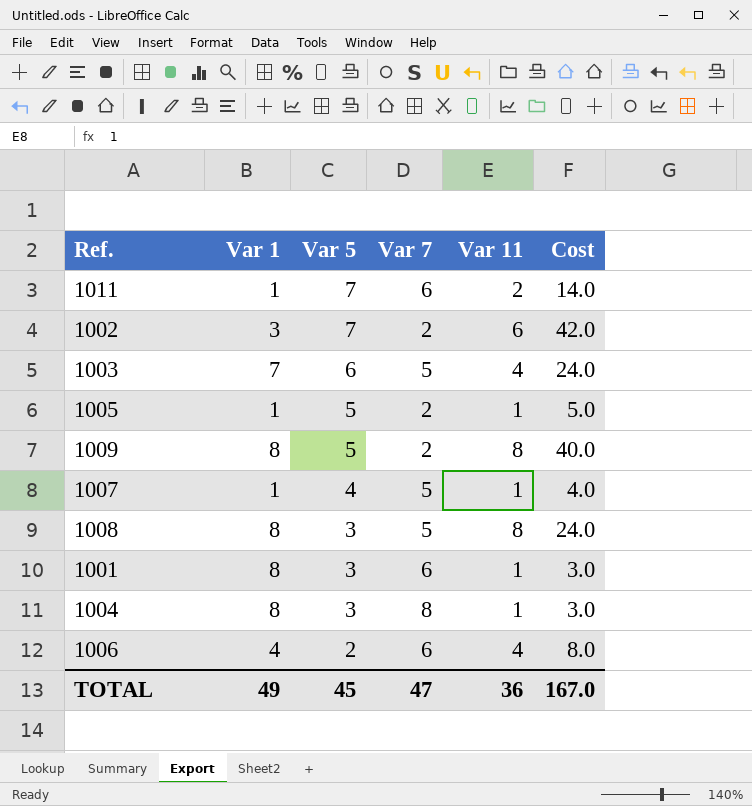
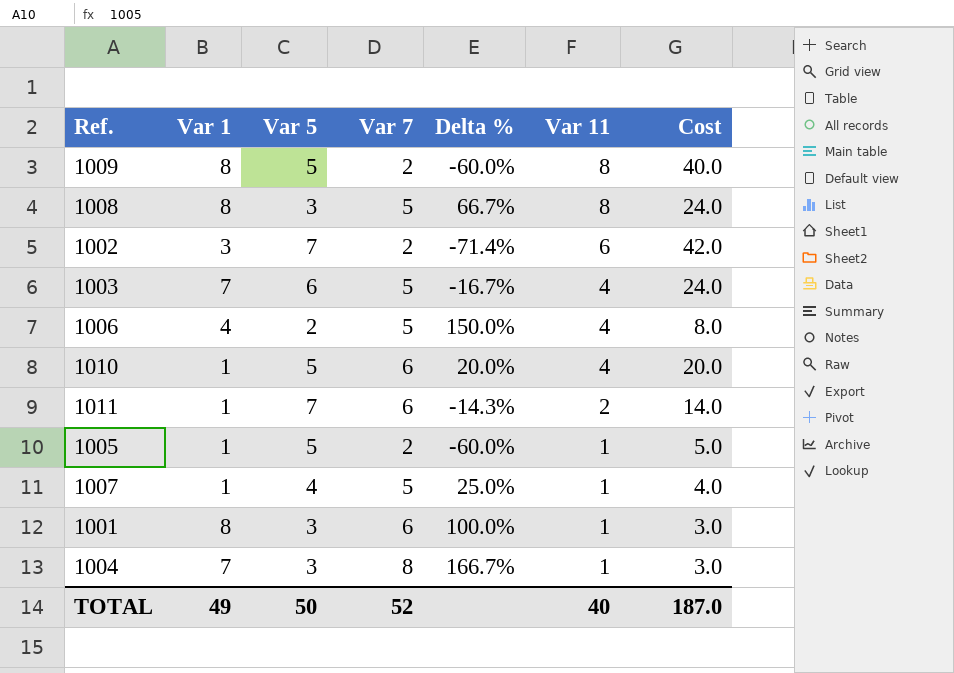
row order: Var 5 descending -> Var 11 descending
column Delta % | formula: none -> ([Var 7] - [Var 5]) / [Var 5]
1006 | Var 7: 6 -> 5
row 1010: none -> 1 | 5 | 6 | 20.0% | 4 | 20.0
1004 | Var 1: 8 -> 7
TOTAL | Var 5: 45 -> 50
TOTAL | Var 7: 47 -> 52
TOTAL | Var 11: 36 -> 40
TOTAL | Cost: 167.0 -> 187.0

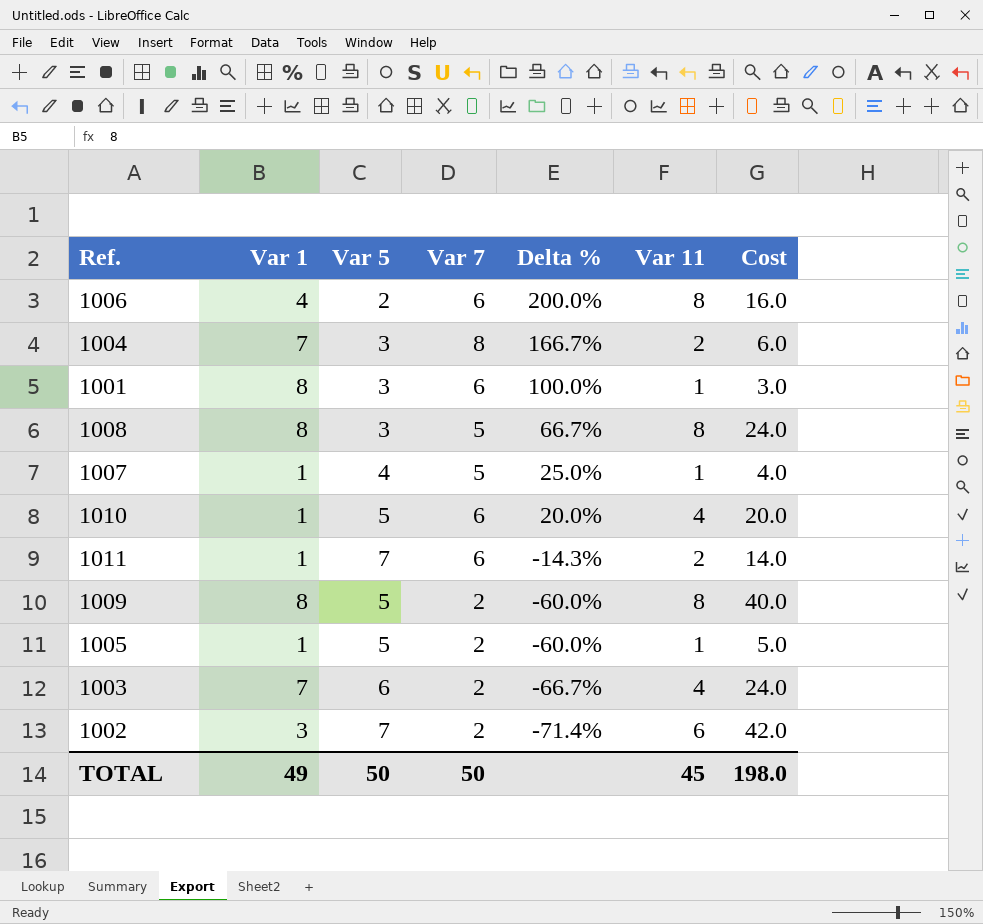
row order: Var 11 descending -> Delta % descending
1006 | Var 7: 5 -> 6
1006 | Delta %: 150.0% -> 200.0%
1006 | Var 11: 4 -> 8
1006 | Cost: 8.0 -> 16.0
1004 | Var 11: 1 -> 2
1004 | Cost: 3.0 -> 6.0
1003 | Var 7: 5 -> 2
1003 | Delta %: -16.7% -> -66.7%
TOTAL | Var 7: 52 -> 50
TOTAL | Var 11: 40 -> 45
TOTAL | Cost: 187.0 -> 198.0

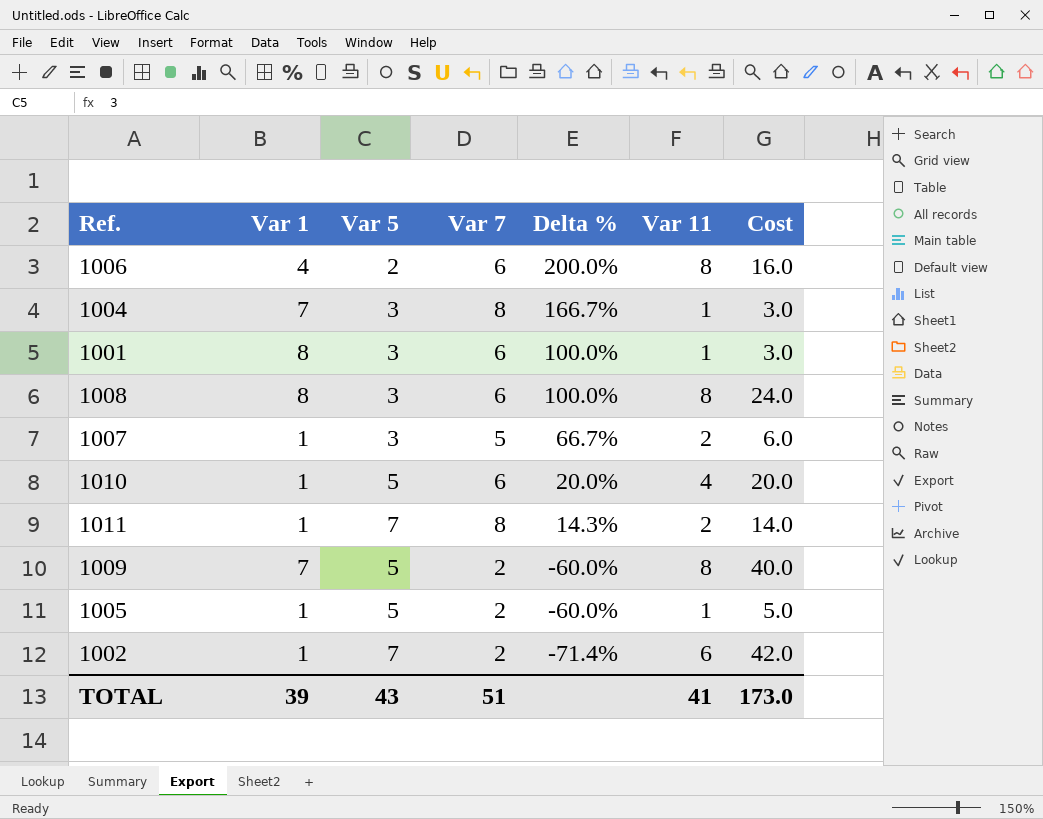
row 1003: 7 | 6 | 2 | -66.7% | 4 | 24.0 -> none
1004 | Var 11: 2 -> 1
1004 | Cost: 6.0 -> 3.0
1008 | Var 7: 5 -> 6
1008 | Delta %: 66.7% -> 100.0%
1007 | Var 5: 4 -> 3
1007 | Delta %: 25.0% -> 66.7%
1007 | Var 11: 1 -> 2
1007 | Cost: 4.0 -> 6.0
1011 | Var 7: 6 -> 8
1011 | Delta %: -14.3% -> 14.3%
1009 | Var 1: 8 -> 7
1002 | Var 1: 3 -> 1
TOTAL | Var 1: 49 -> 39
TOTAL | Var 5: 50 -> 43
TOTAL | Var 7: 50 -> 51
TOTAL | Var 11: 45 -> 41
TOTAL | Cost: 198.0 -> 173.0

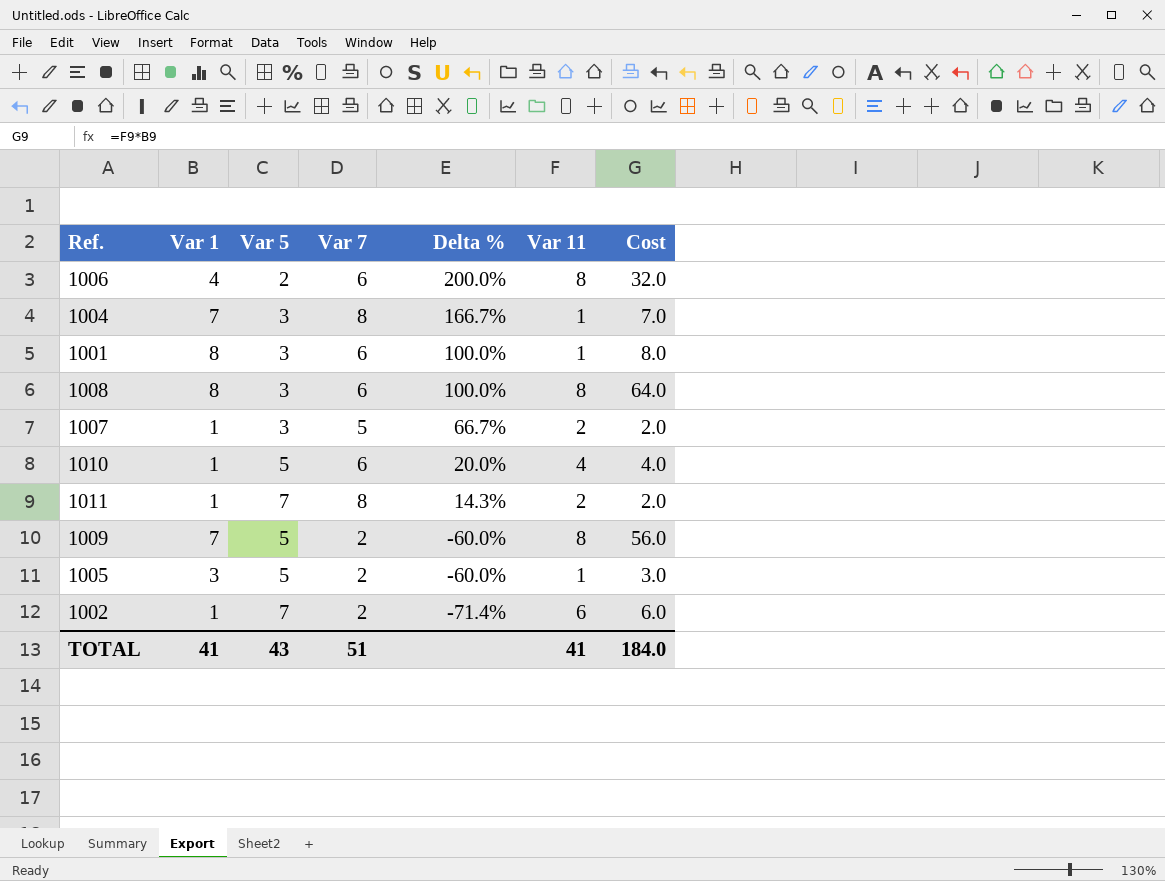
column Cost | formula: [Var 5] * [Var 11] -> [Var 1] * [Var 11]
1005 | Var 1: 1 -> 3
TOTAL | Var 1: 39 -> 41
TOTAL | Cost: 173.0 -> 184.0

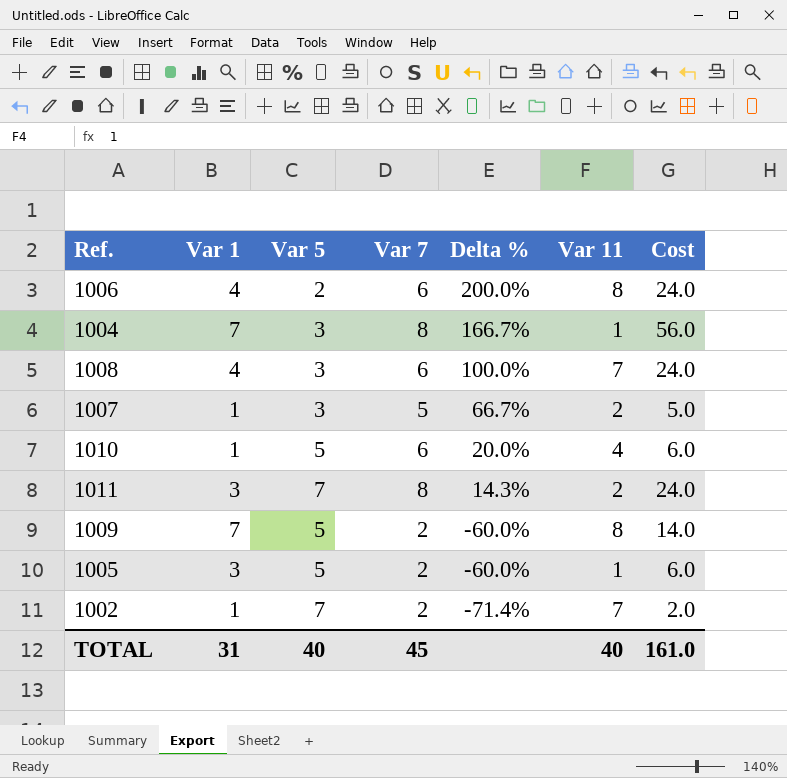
column Cost | formula: [Var 1] * [Var 11] -> [Var 1] * [Var 7]
row 1001: 8 | 3 | 6 | 100.0% | 1 | 8.0 -> none
1008 | Var 1: 8 -> 4
1008 | Var 11: 8 -> 7
1011 | Var 1: 1 -> 3
1002 | Var 11: 6 -> 7
TOTAL | Var 1: 41 -> 31
TOTAL | Var 5: 43 -> 40
TOTAL | Var 7: 51 -> 45
TOTAL | Var 11: 41 -> 40
TOTAL | Cost: 184.0 -> 161.0

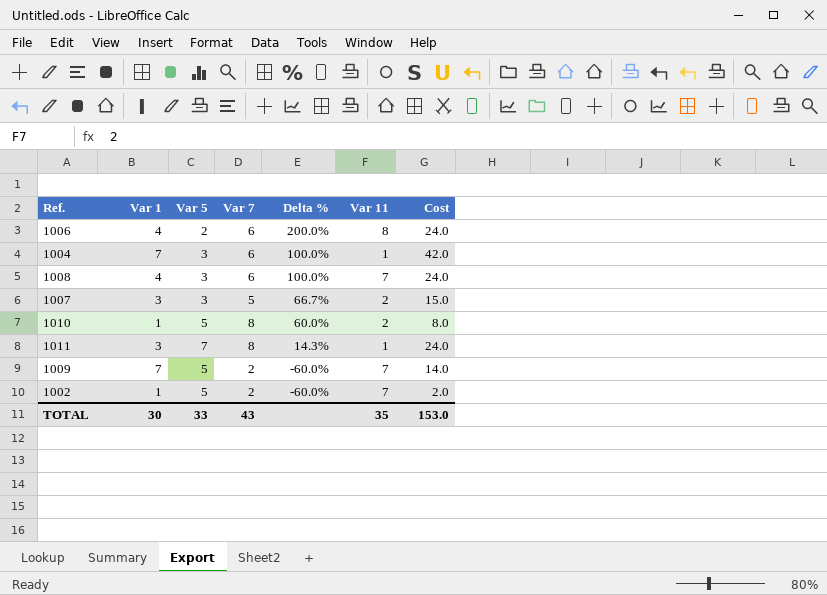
row 1005: 3 | 5 | 2 | -60.0% | 1 | 6.0 -> none
1004 | Var 7: 8 -> 6
1004 | Delta %: 166.7% -> 100.0%
1004 | Cost: 56.0 -> 42.0
1007 | Var 1: 1 -> 3
1007 | Cost: 5.0 -> 15.0
1010 | Var 7: 6 -> 8
1010 | Delta %: 20.0% -> 60.0%
1010 | Var 11: 4 -> 2
1010 | Cost: 6.0 -> 8.0
1011 | Var 11: 2 -> 1
1009 | Var 11: 8 -> 7
1002 | Var 5: 7 -> 5
1002 | Delta %: -71.4% -> -60.0%
TOTAL | Var 1: 31 -> 30
TOTAL | Var 5: 40 -> 33
TOTAL | Var 7: 45 -> 43
TOTAL | Var 11: 40 -> 35
TOTAL | Cost: 161.0 -> 153.0

